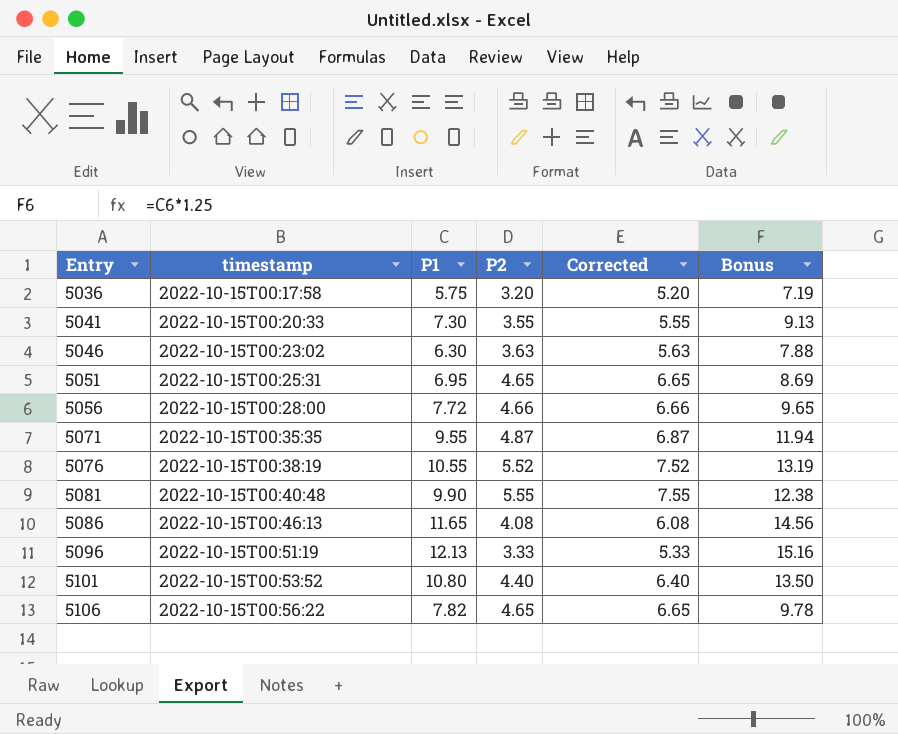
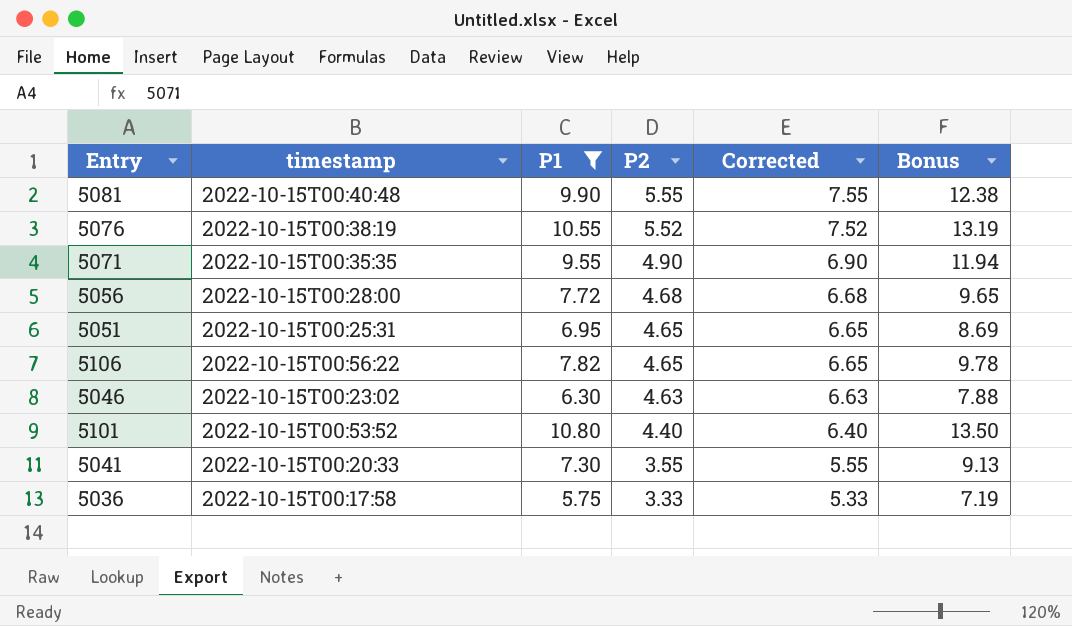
filter: none -> P1 <= 10.80
row order: Entry ascending -> P2 descending
5071 | P2: 4.87 -> 4.90
5071 | Corrected: 6.87 -> 6.90
5056 | P2: 4.66 -> 4.68
5056 | Corrected: 6.66 -> 6.68
5046 | P2: 3.63 -> 4.63
5046 | Corrected: 5.63 -> 6.63
5036 | P2: 3.20 -> 3.33
5036 | Corrected: 5.20 -> 5.33

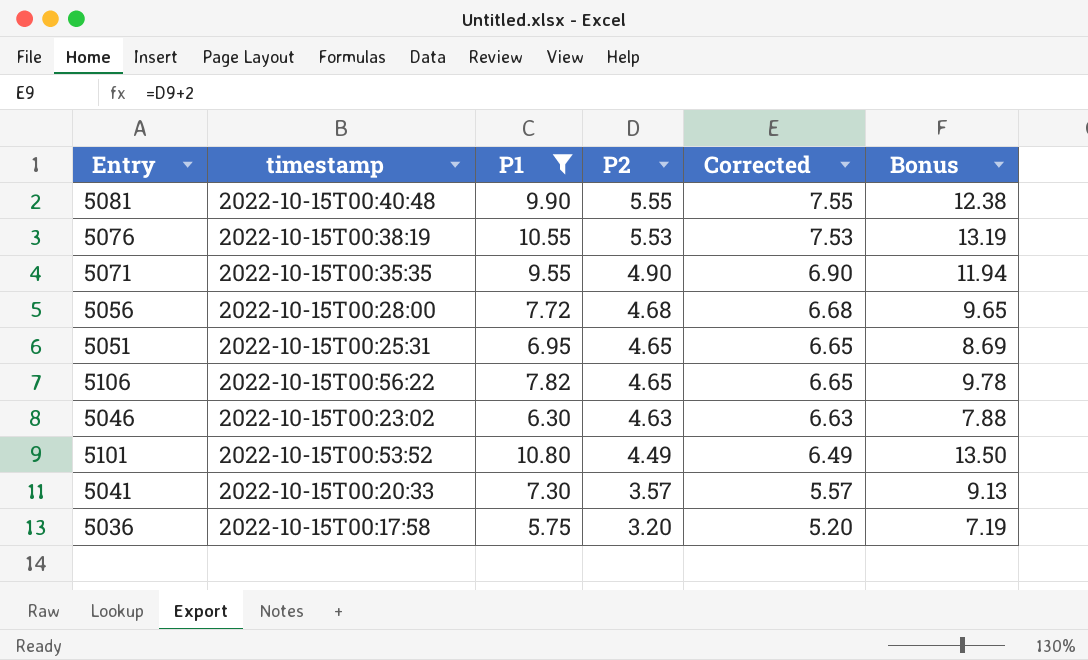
5076 | P2: 5.52 -> 5.53
5076 | Corrected: 7.52 -> 7.53
5101 | P2: 4.40 -> 4.49
5101 | Corrected: 6.40 -> 6.49
5041 | P2: 3.55 -> 3.57
5041 | Corrected: 5.55 -> 5.57
5036 | P2: 3.33 -> 3.20
5036 | Corrected: 5.33 -> 5.20

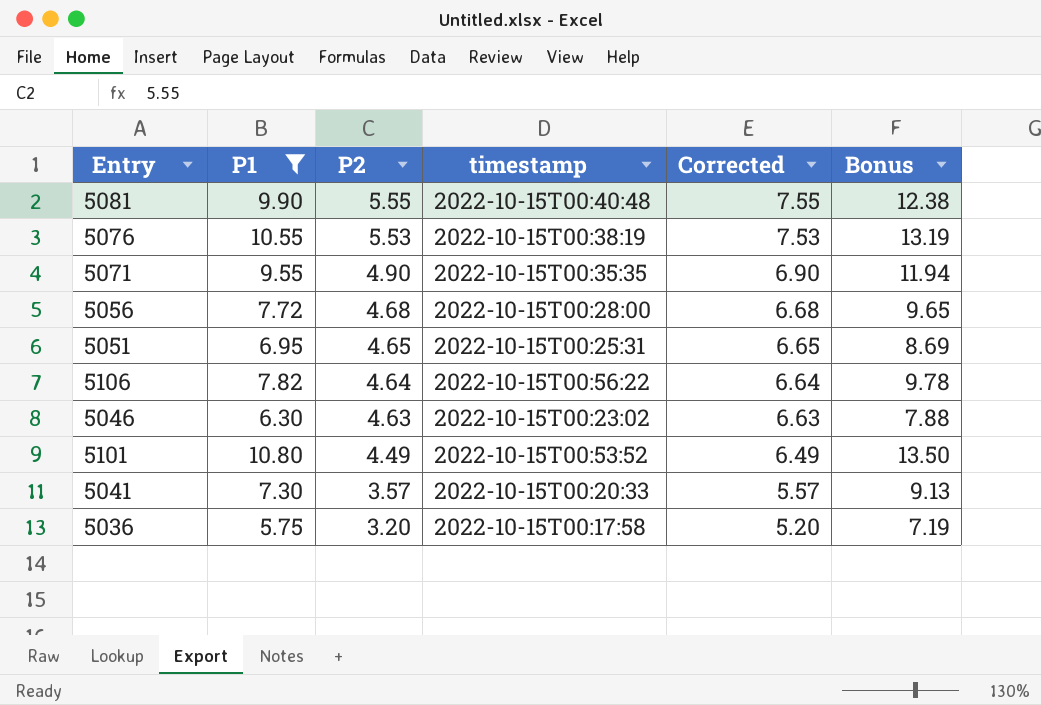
column timestamp | position: 2 -> 4
5106 | P2: 4.65 -> 4.64
5106 | Corrected: 6.65 -> 6.64

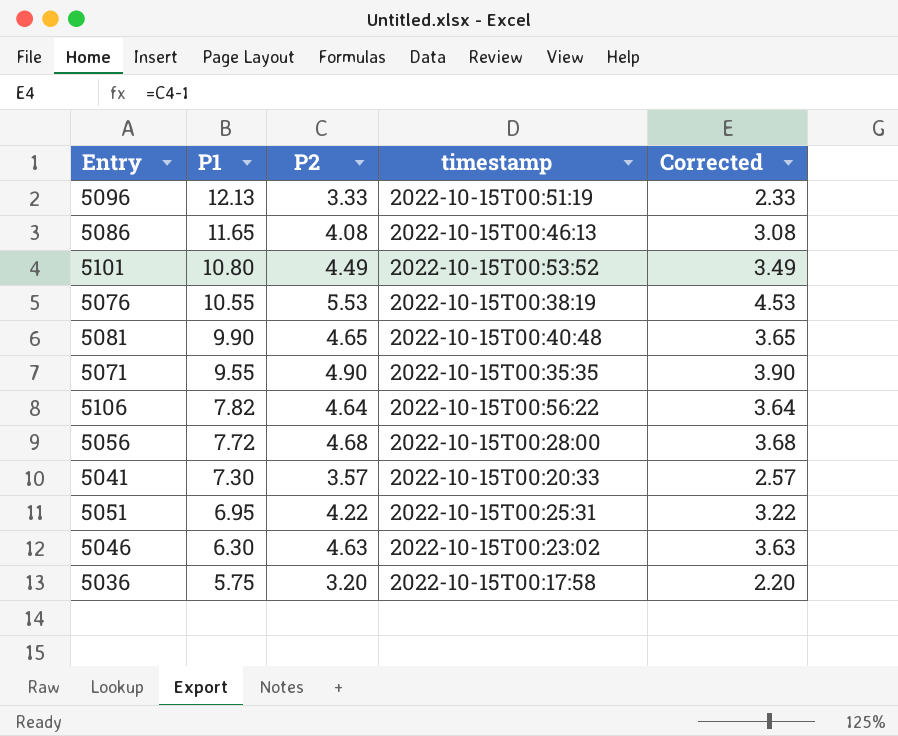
filter: P1 <= 10.80 -> none
row order: P2 descending -> P1 descending
column Bonus | formula: [P1] * 1.25 -> none
column Corrected | formula: [P2] + 2 -> [P2] - 1
5081 | P2: 5.55 -> 4.65
5051 | P2: 4.65 -> 4.22

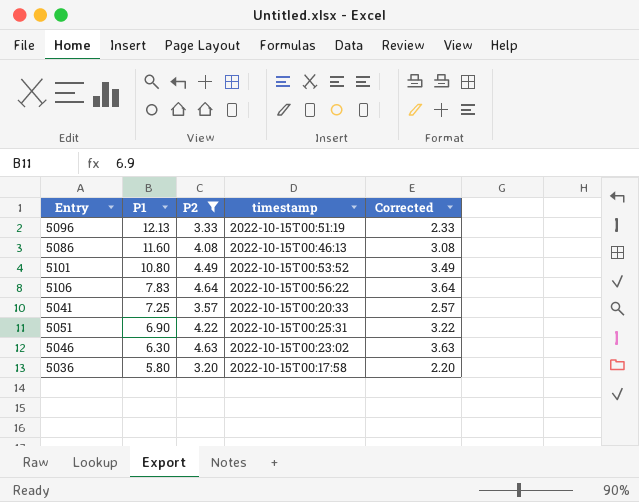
filter: none -> P2 <= 4.64
5086 | P1: 11.65 -> 11.60
5106 | P1: 7.82 -> 7.83
5041 | P1: 7.30 -> 7.25
5051 | P1: 6.95 -> 6.90
5036 | P1: 5.75 -> 5.80

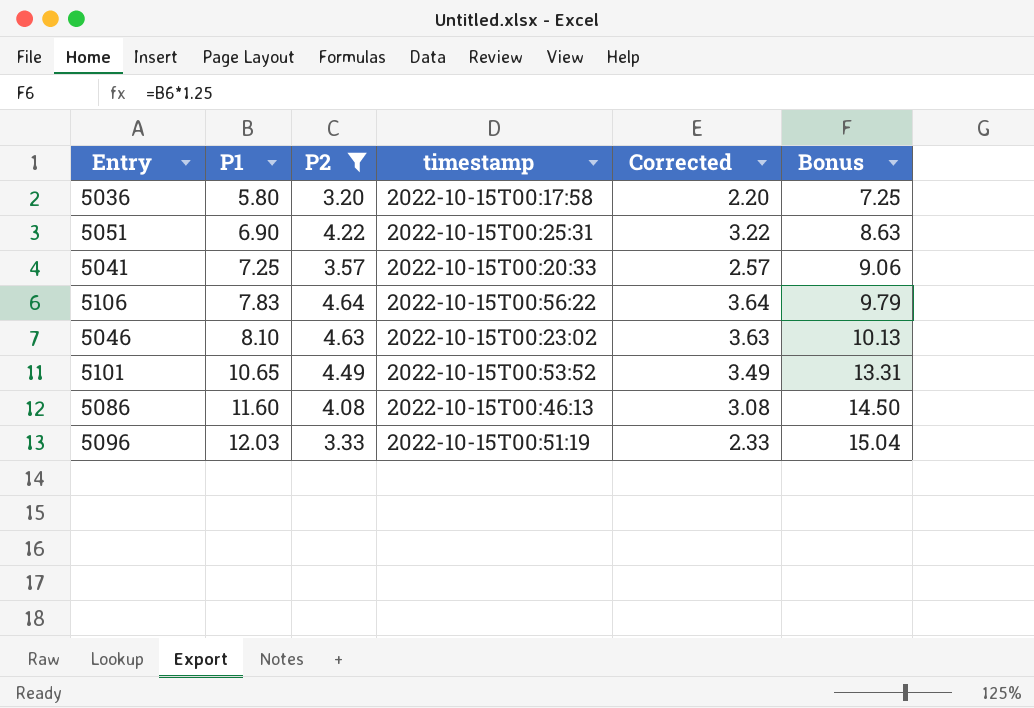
row order: P1 descending -> P1 ascending
column Bonus | formula: none -> [P1] * 1.25
5046 | P1: 6.30 -> 8.10
5101 | P1: 10.80 -> 10.65
5096 | P1: 12.13 -> 12.03

